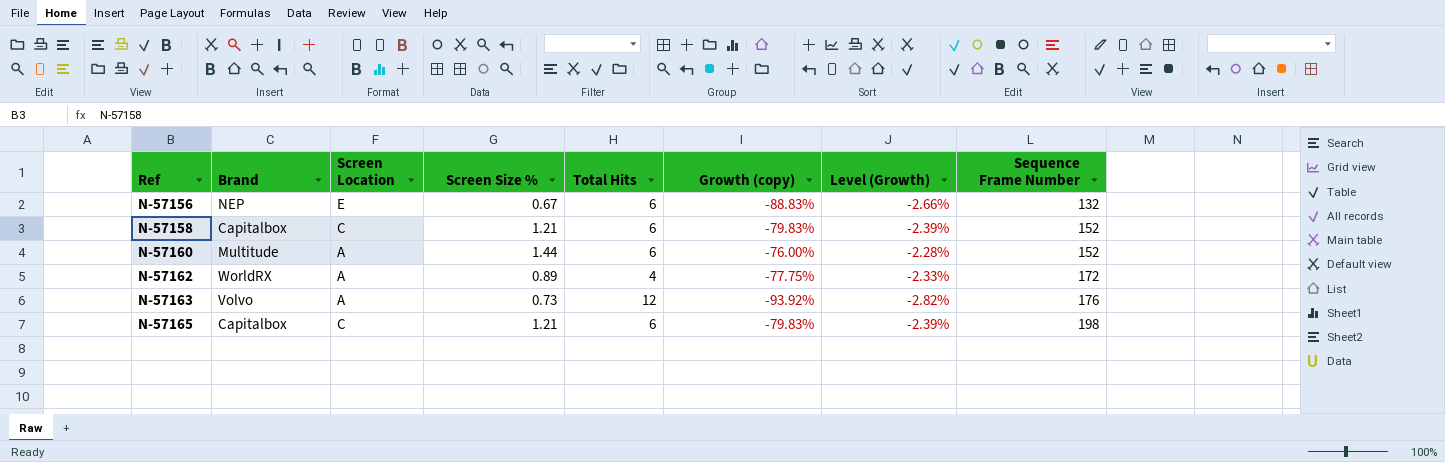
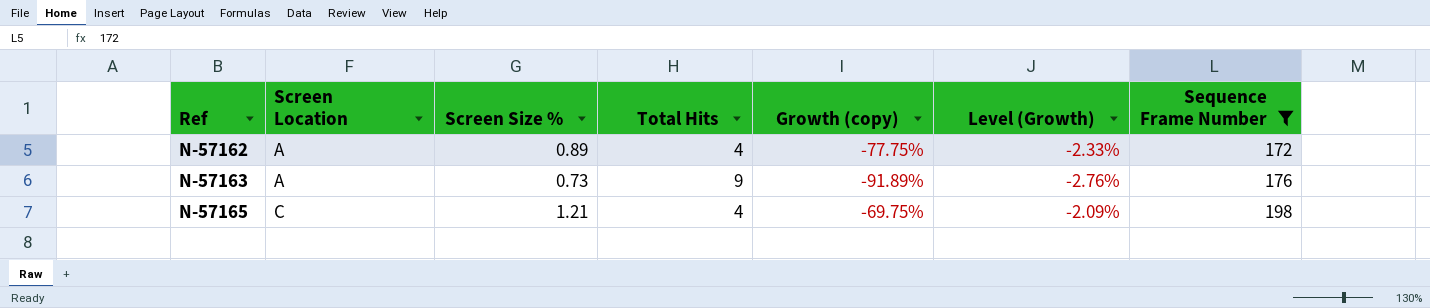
filter: none -> Sequence Frame Number >= 172
column Brand | position: 2 -> none
N-57163 | Total Hits: 12 -> 9
N-57163 | Growth (copy): -93.92% -> -91.89%
N-57163 | Level (Growth): -2.82% -> -2.76%
N-57165 | Total Hits: 6 -> 4
N-57165 | Growth (copy): -79.83% -> -69.75%
N-57165 | Level (Growth): -2.39% -> -2.09%

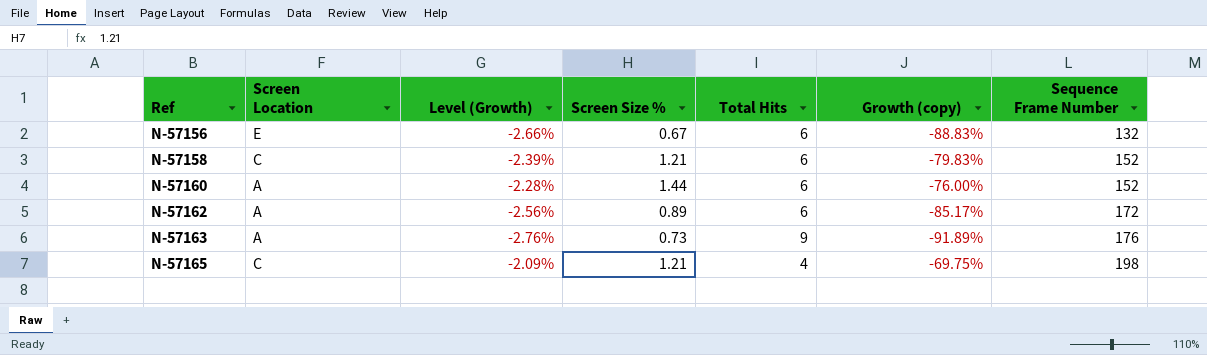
filter: Sequence Frame Number >= 172 -> none
column Level (Growth) | position: 6 -> 3
N-57162 | Level (Growth): -2.33% -> -2.56%
N-57162 | Total Hits: 4 -> 6
N-57162 | Growth (copy): -77.75% -> -85.17%

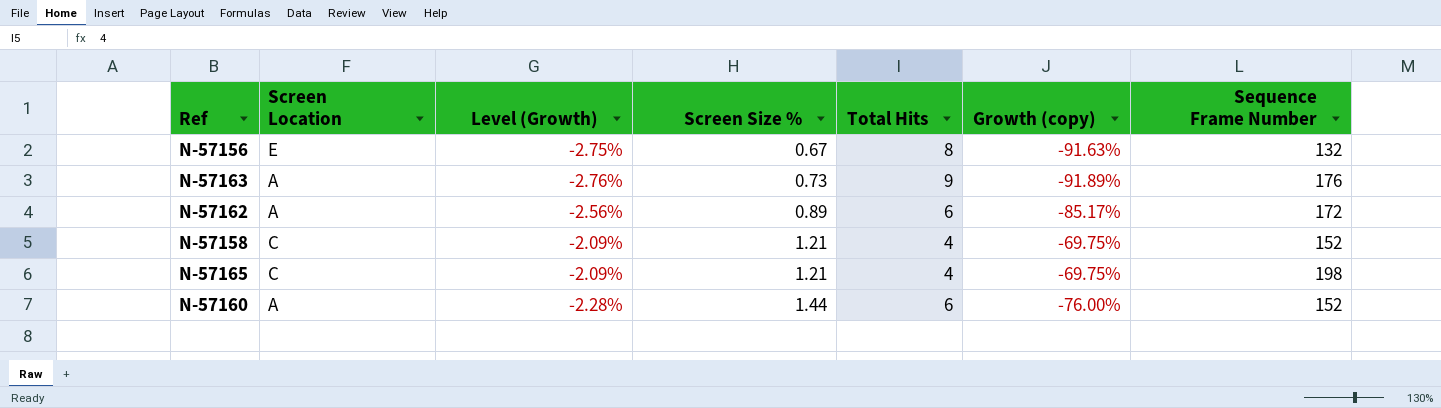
row order: Ref ascending -> Screen Size % ascending
N-57156 | Level (Growth): -2.66% -> -2.75%
N-57156 | Total Hits: 6 -> 8
N-57156 | Growth (copy): -88.83% -> -91.63%
N-57158 | Level (Growth): -2.39% -> -2.09%
N-57158 | Total Hits: 6 -> 4
N-57158 | Growth (copy): -79.83% -> -69.75%

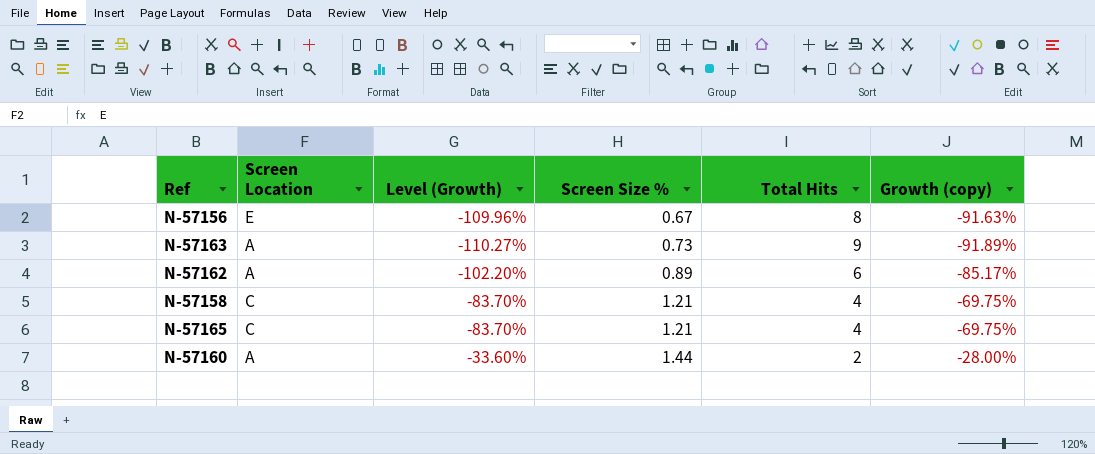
column Sequence Frame Number | position: 7 -> none
column Level (Growth) | formula: [Growth (copy)] * 0.03 -> [Growth (copy)] * 1.2
N-57160 | Total Hits: 6 -> 2
N-57160 | Growth (copy): -76.00% -> -28.00%

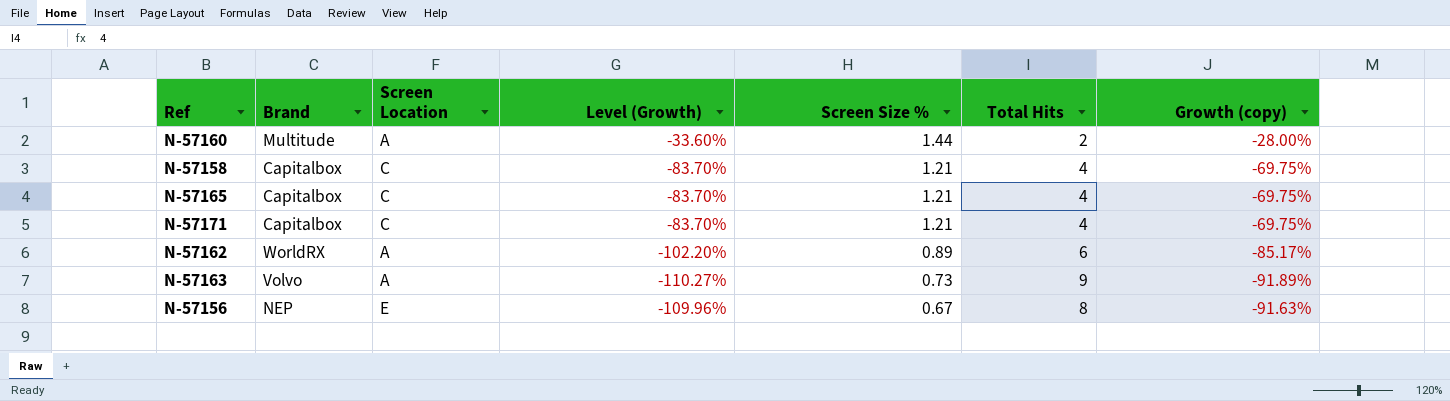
row order: Screen Size % ascending -> Screen Size % descending
column Brand | position: none -> 2
row N-57171: none -> Capitalbox | C | -83.70% | 1.21 | 4 | -69.75%

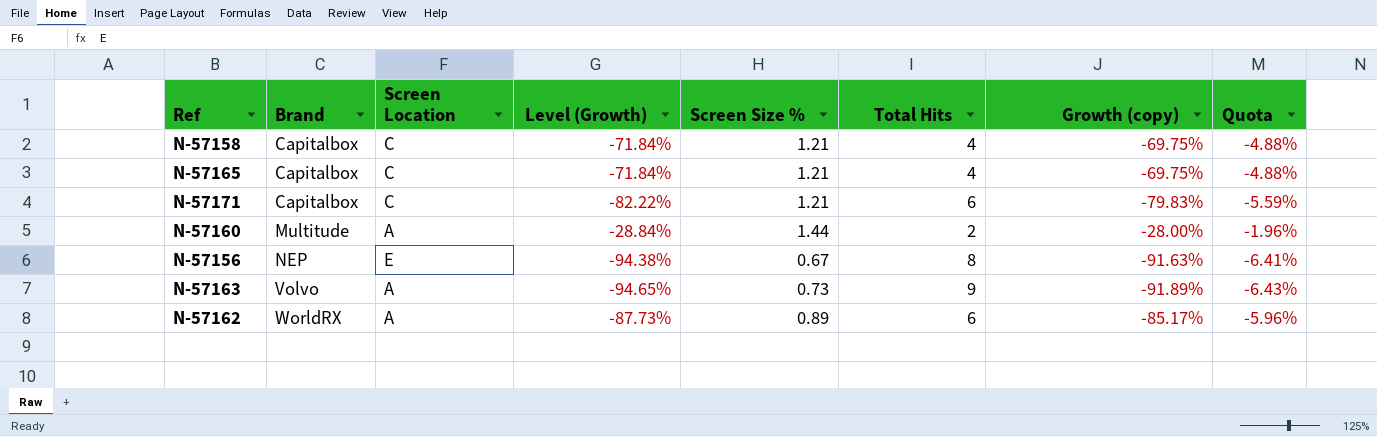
row order: Screen Size % descending -> Brand ascending
column Level (Growth) | formula: [Growth (copy)] * 1.2 -> [Growth (copy)] * 1.03
column Quota | formula: none -> [Growth (copy)] * 0.07
N-57171 | Total Hits: 4 -> 6
N-57171 | Growth (copy): -69.75% -> -79.83%

